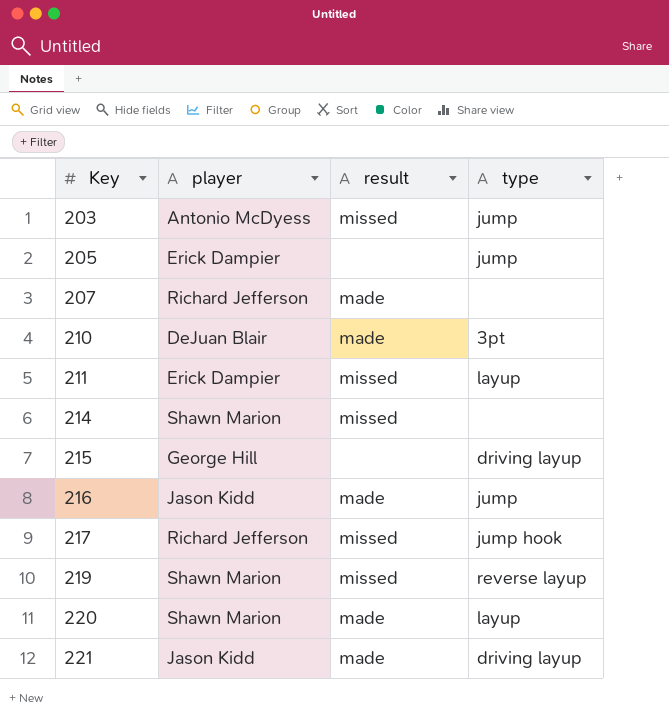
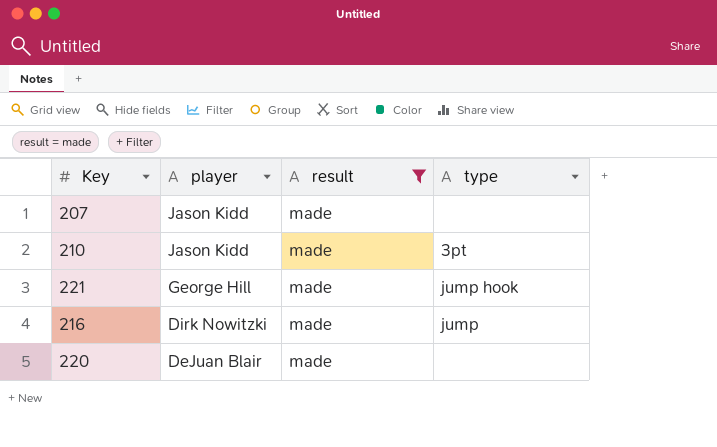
filter: none -> result = made
row order: Key ascending -> player descending
207 | player: Richard Jefferson -> Jason Kidd
210 | player: DeJuan Blair -> Jason Kidd
221 | player: Jason Kidd -> George Hill
221 | type: driving layup -> jump hook
216 | player: Jason Kidd -> Dirk Nowitzki
220 | player: Shawn Marion -> DeJuan Blair
220 | type: layup -> none

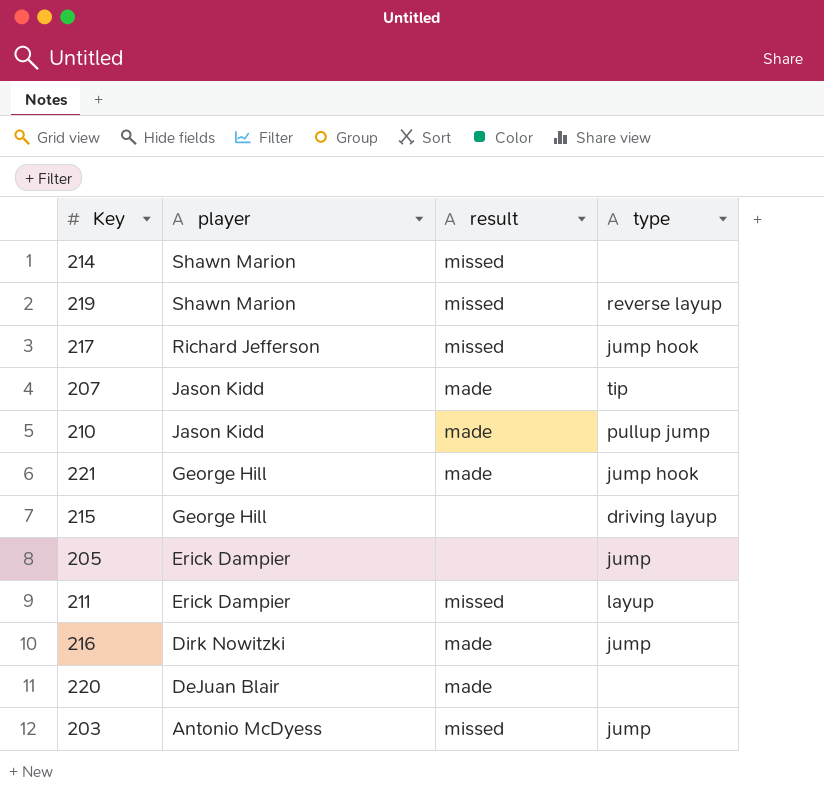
filter: result = made -> none
207 | type: none -> tip
210 | type: 3pt -> pullup jump

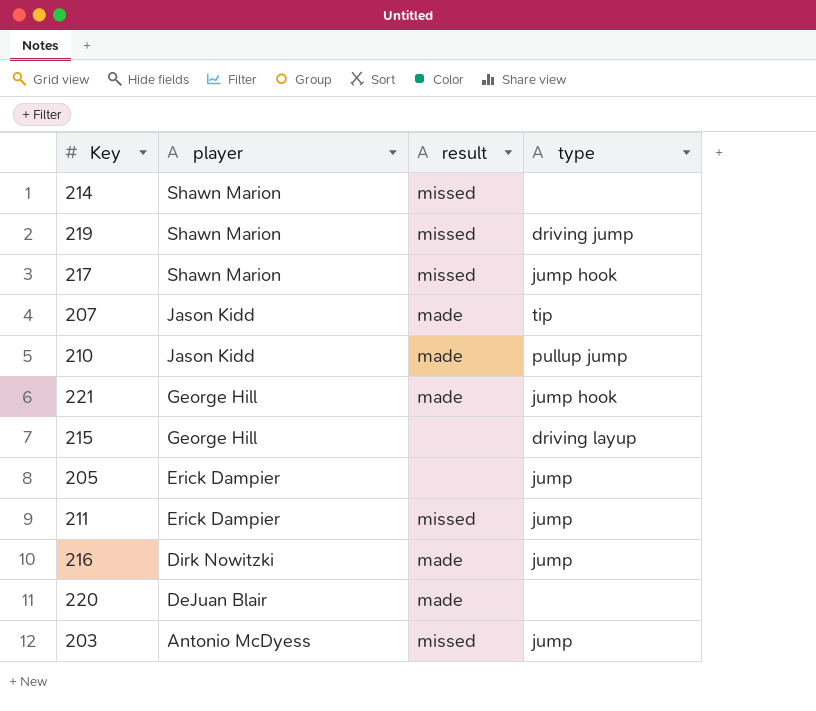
219 | type: reverse layup -> driving jump
217 | player: Richard Jefferson -> Shawn Marion
211 | type: layup -> jump

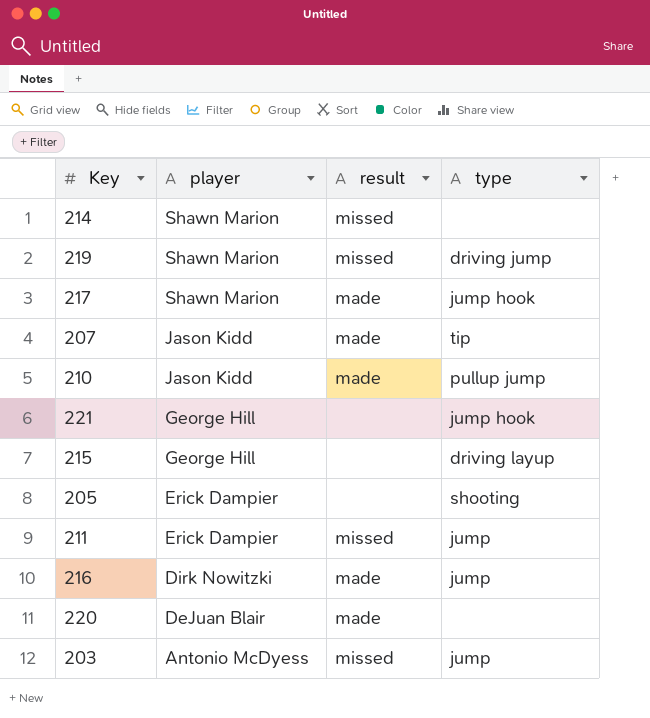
217 | result: missed -> made
221 | result: made -> none
205 | type: jump -> shooting

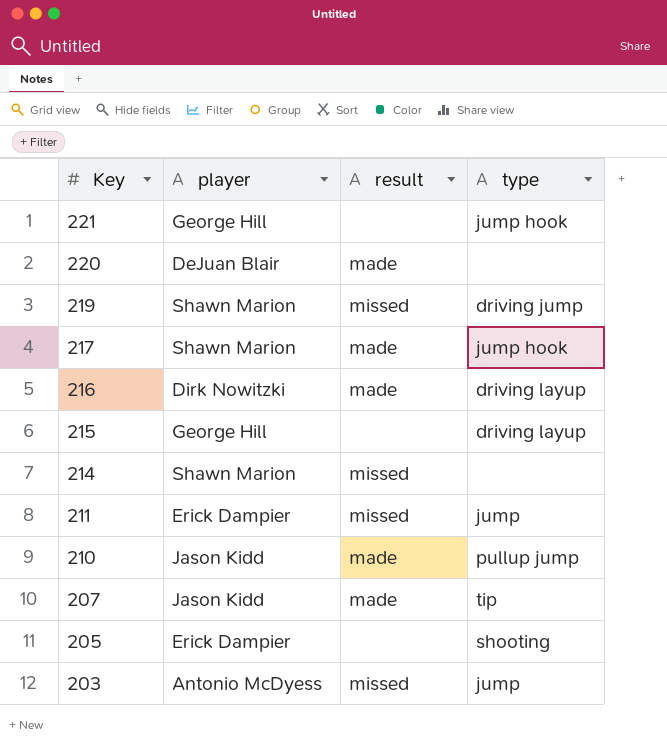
row order: player descending -> Key descending
216 | type: jump -> driving layup

